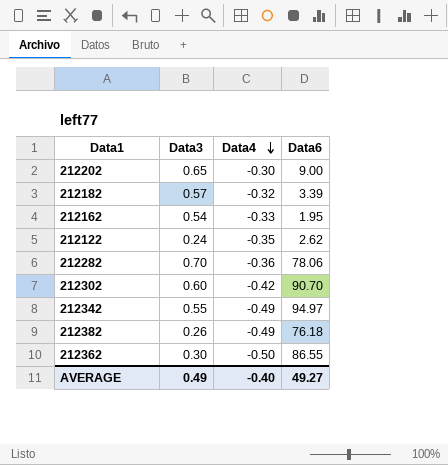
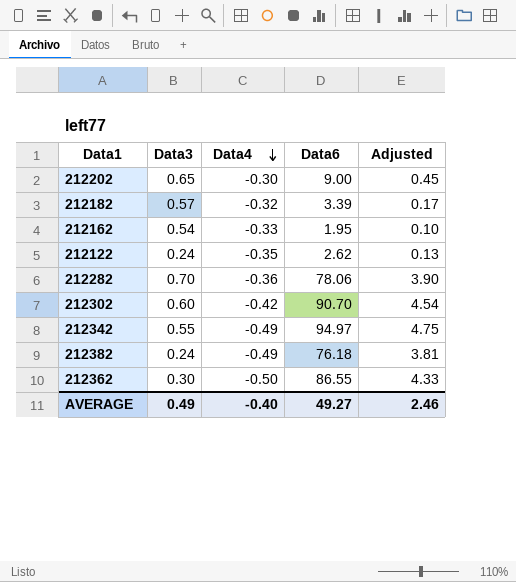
column Adjusted | formula: none -> [Data6] * 0.05
212382 | Data3: 0.26 -> 0.24

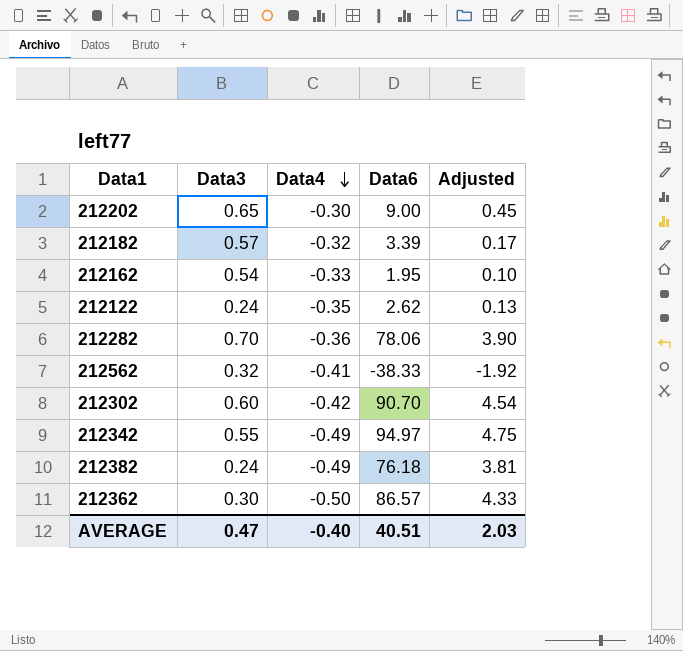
row 212562: none -> 0.32 | -0.41 | -38.33 | -1.92
212362 | Data6: 86.55 -> 86.57
AVERAGE | Data3: 0.49 -> 0.47
AVERAGE | Data6: 49.27 -> 40.51
AVERAGE | Adjusted: 2.46 -> 2.03

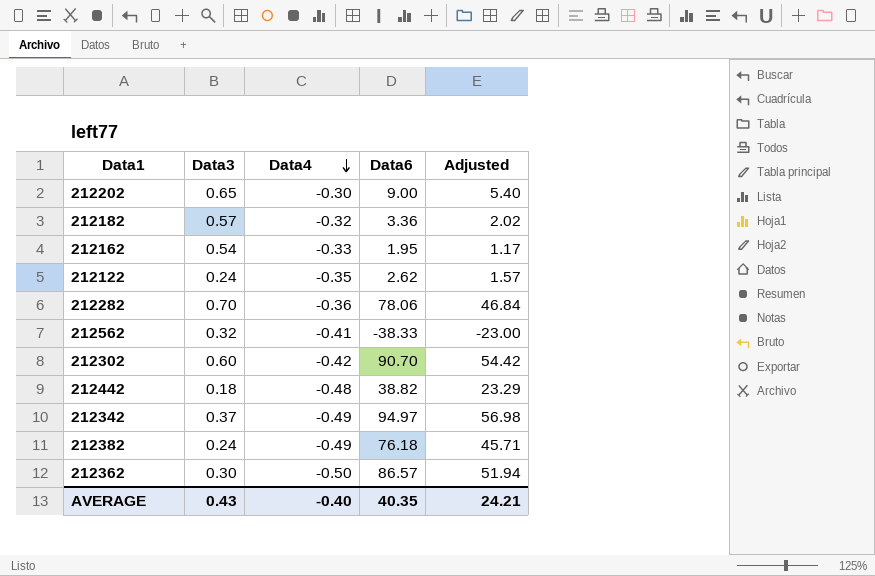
column Adjusted | formula: [Data6] * 0.05 -> [Data6] * 0.6
212182 | Data6: 3.39 -> 3.36
row 212442: none -> 0.18 | -0.48 | 38.82 | 23.29
212342 | Data3: 0.55 -> 0.37
AVERAGE | Data3: 0.47 -> 0.43
AVERAGE | Data6: 40.51 -> 40.35
AVERAGE | Adjusted: 2.03 -> 24.21

